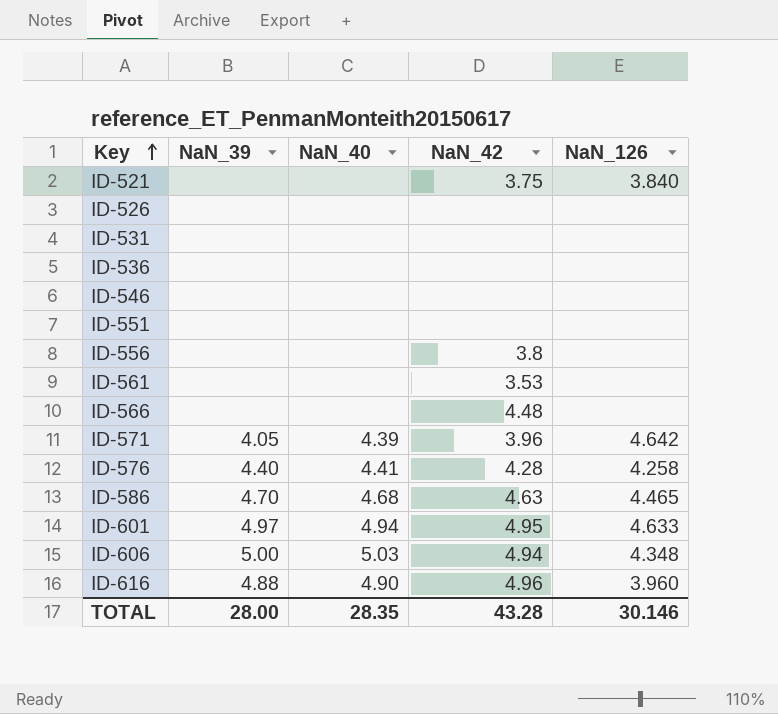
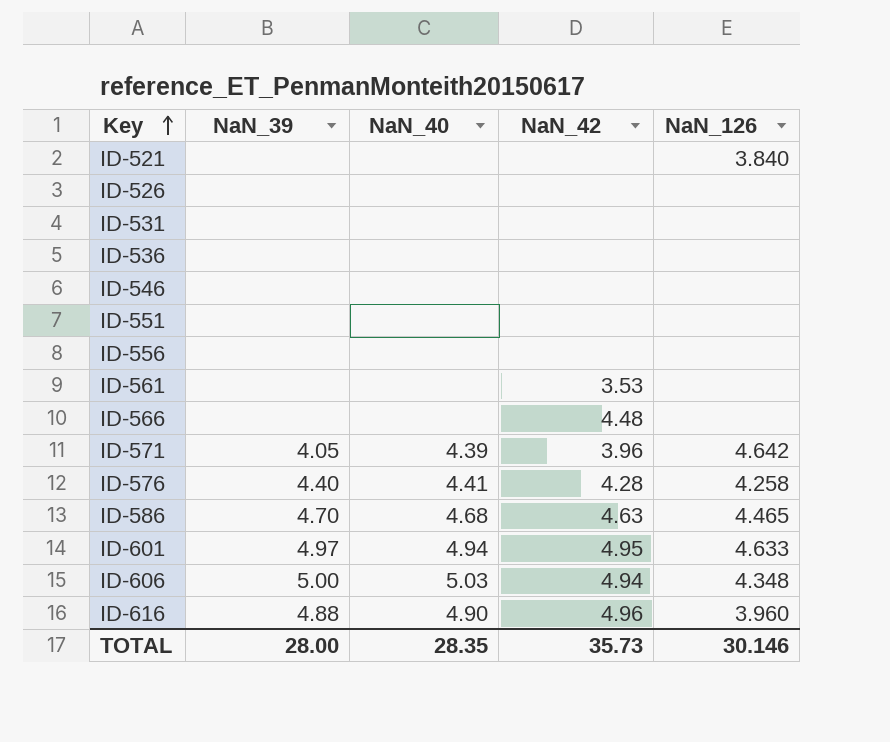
ID-521 | NaN_42: 3.75 -> none
ID-556 | NaN_42: 3.8 -> none
TOTAL | NaN_42: 43.28 -> 35.73

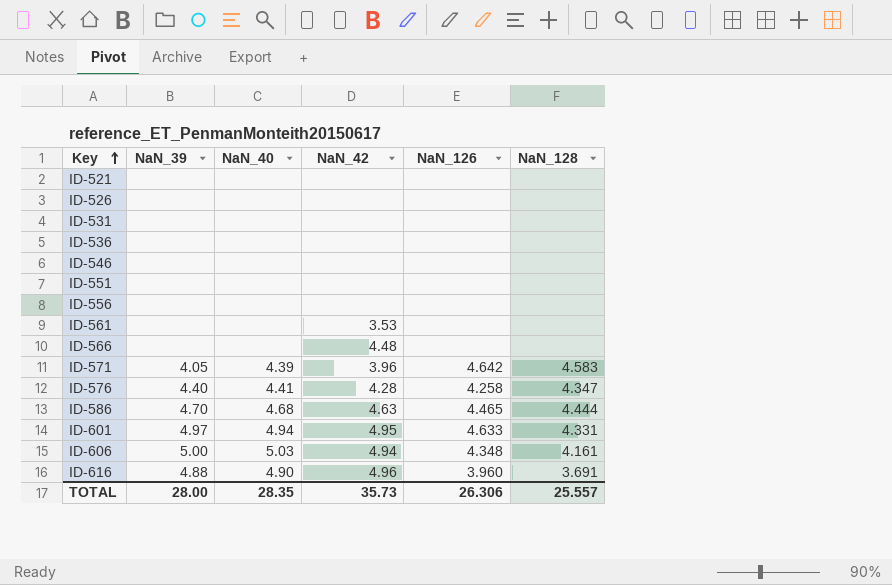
column NaN_128 | position: none -> 6
ID-521 | NaN_126: 3.840 -> none
TOTAL | NaN_126: 30.146 -> 26.306

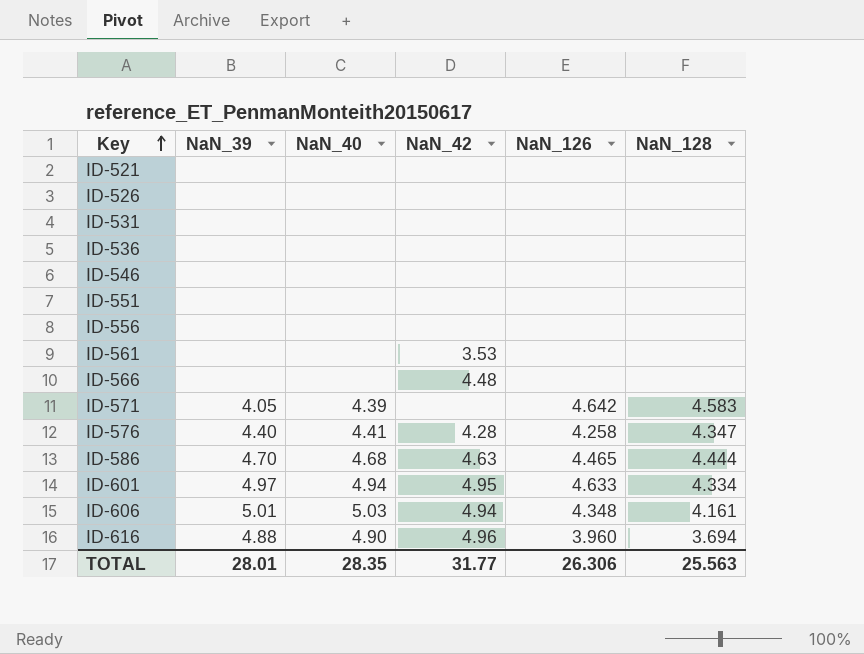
ID-571 | NaN_42: 3.96 -> none
ID-601 | NaN_128: 4.331 -> 4.334
ID-606 | NaN_39: 5.00 -> 5.01
ID-616 | NaN_128: 3.691 -> 3.694
TOTAL | NaN_39: 28.00 -> 28.01
TOTAL | NaN_42: 35.73 -> 31.77
TOTAL | NaN_128: 25.557 -> 25.563

